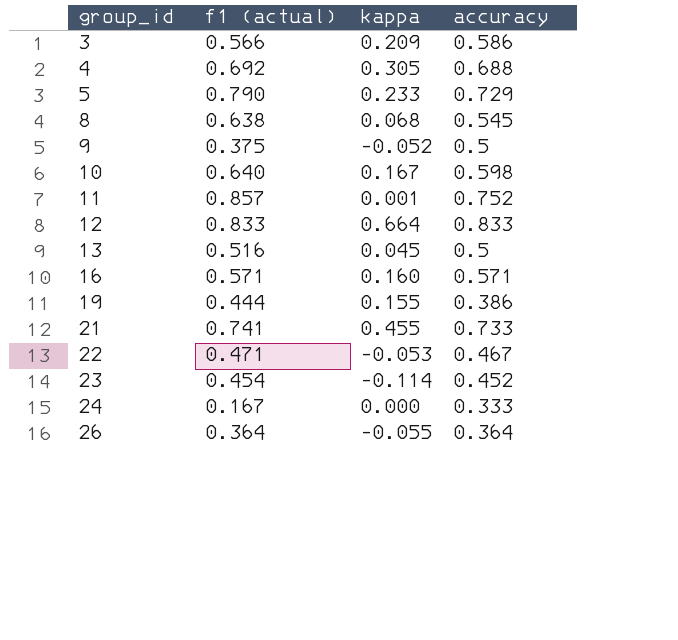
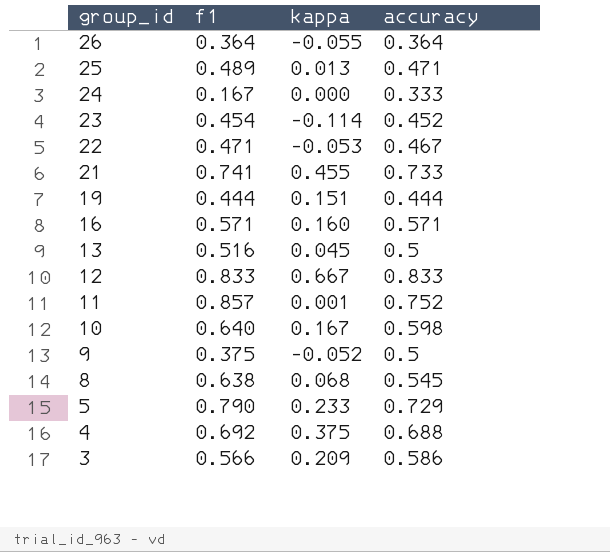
row order: group_id ascending -> group_id descending
column name: f1 (actual) -> f1
row 25: none -> 0.489 | 0.013 | 0.471
19 | kappa: 0.155 -> 0.151
19 | accuracy: 0.386 -> 0.444
12 | kappa: 0.664 -> 0.667
4 | kappa: 0.305 -> 0.375

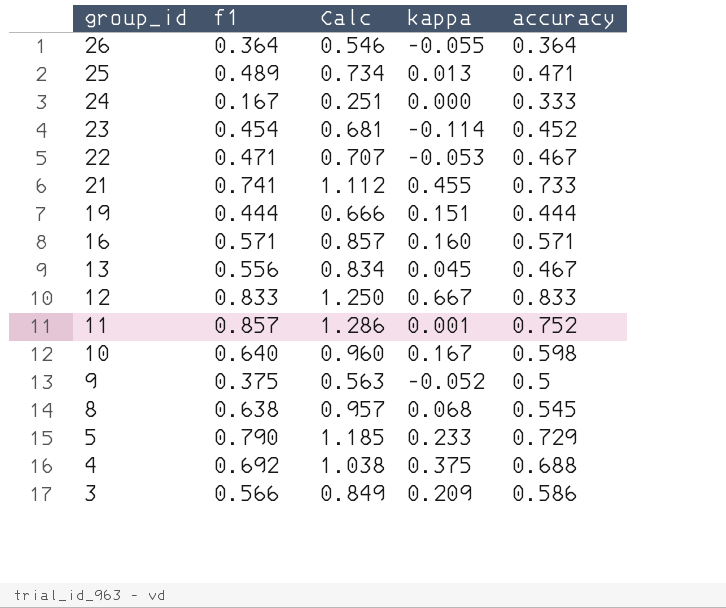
column Calc | formula: none -> [f1] * 1.5
13 | f1: 0.516 -> 0.556
13 | accuracy: 0.5 -> 0.467

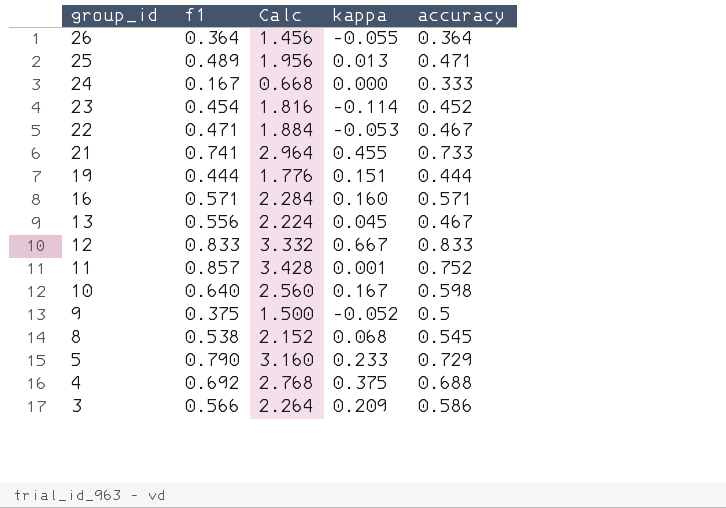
column Calc | formula: [f1] * 1.5 -> [f1] * 4
8 | f1: 0.638 -> 0.538

